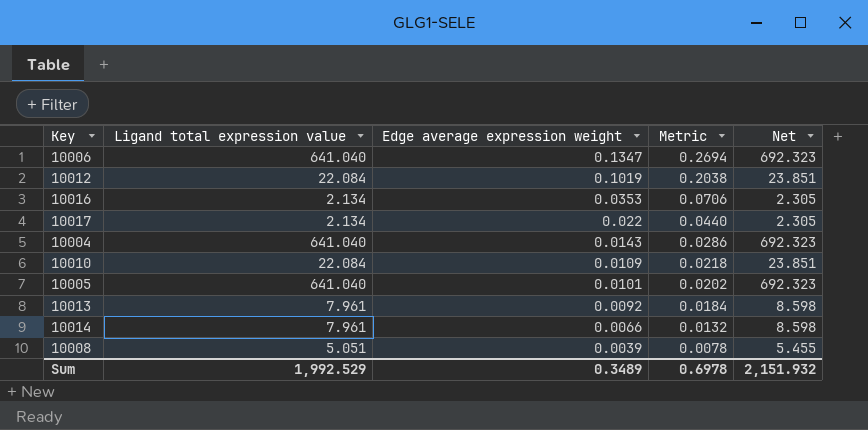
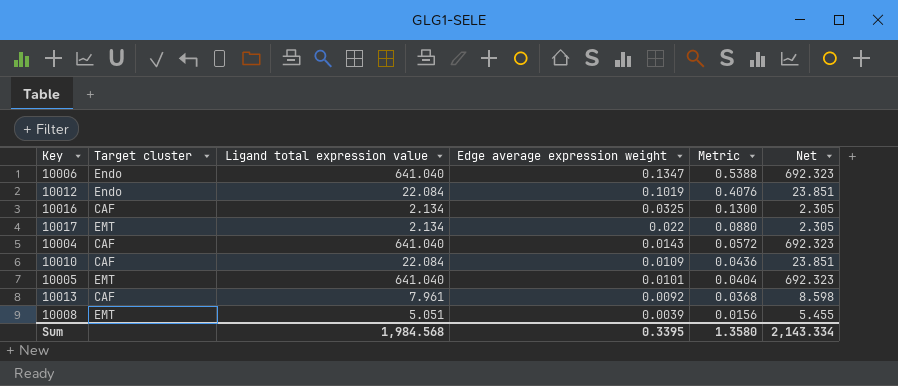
column Target cluster | position: none -> 2
column Metric | formula: [Edge average expression weight] * 2 -> [Edge average expression weight] * 4
row 10014: 7.961 | 0.0066 | 0.0132 | 8.598 -> none
10016 | Edge average expression weight: 0.0353 -> 0.0325
Sum | Ligand total expression value: 1,992.529 -> 1,984.568
Sum | Edge average expression weight: 0.3489 -> 0.3395
Sum | Metric: 0.6978 -> 1.3580
Sum | Net: 2,151.932 -> 2,143.334

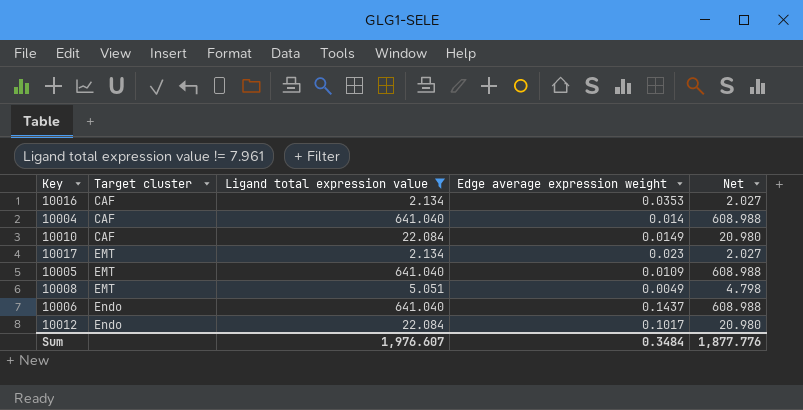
filter: none -> Ligand total expression value != 7.961
row order: Edge average expression weight descending -> Target cluster ascending
column Metric | formula: [Edge average expression weight] * 4 -> none
column Net | formula: [Ligand total expression value] * 1.08 -> [Ligand total expression value] * 0.95
10016 | Edge average expression weight: 0.0325 -> 0.0353
10004 | Edge average expression weight: 0.0143 -> 0.014
10010 | Edge average expression weight: 0.0109 -> 0.0149
10017 | Edge average expression weight: 0.022 -> 0.023
10005 | Edge average expression weight: 0.0101 -> 0.0109
10008 | Edge average expression weight: 0.0039 -> 0.0049
10006 | Edge average expression weight: 0.1347 -> 0.1437
10012 | Edge average expression weight: 0.1019 -> 0.1017
Sum | Ligand total expression value: 1,984.568 -> 1,976.607
Sum | Edge average expression weight: 0.3395 -> 0.3484
Sum | Net: 2,143.334 -> 1,877.776

